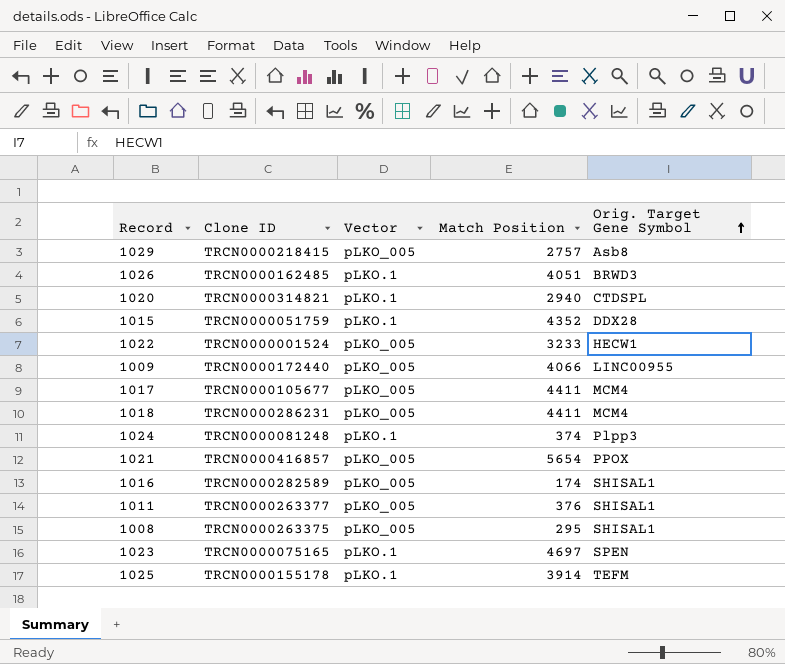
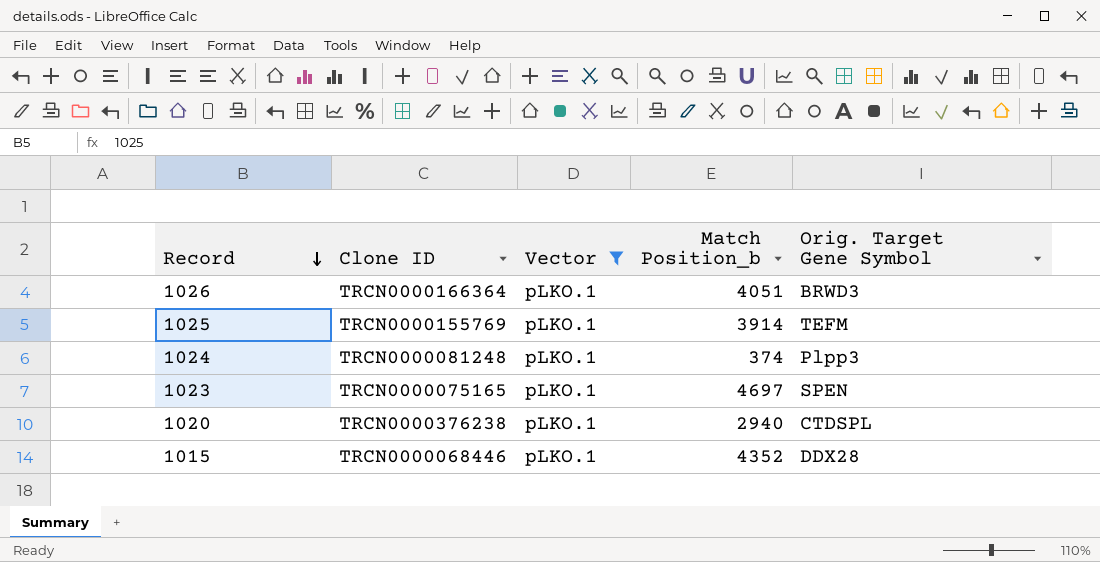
filter: none -> Vector = pLKO.1
row order: Orig. Target Gene Symbol ascending -> Record descending
column name: Match Position -> Match Position_b
1026 | Clone ID: TRCN0000162485 -> TRCN0000166364
1025 | Clone ID: TRCN0000155178 -> TRCN0000155769
1020 | Clone ID: TRCN0000314821 -> TRCN0000376238
1015 | Clone ID: TRCN0000051759 -> TRCN0000068446

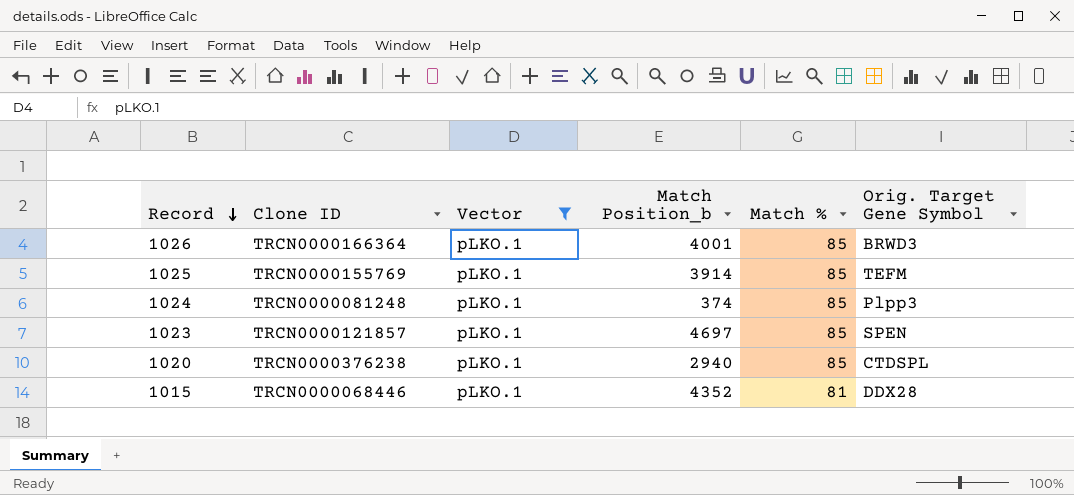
column Match % | position: none -> 5
1026 | Match Position_b: 4051 -> 4001
1023 | Clone ID: TRCN0000075165 -> TRCN0000121857

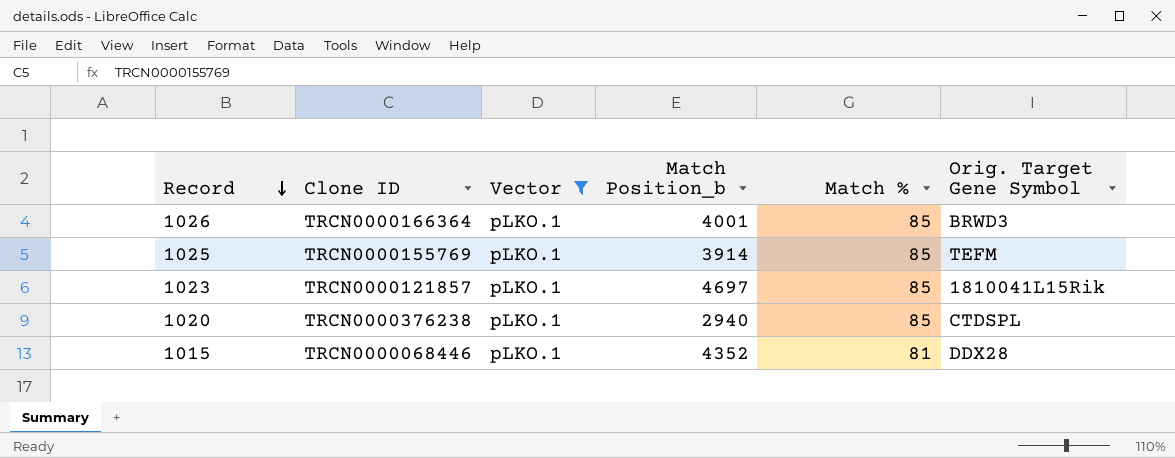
row 1024: TRCN0000081248 | pLKO.1 | 374 | 85 | Plpp3 -> none
1023 | Orig. Target Gene Symbol: SPEN -> 1810041L15Rik

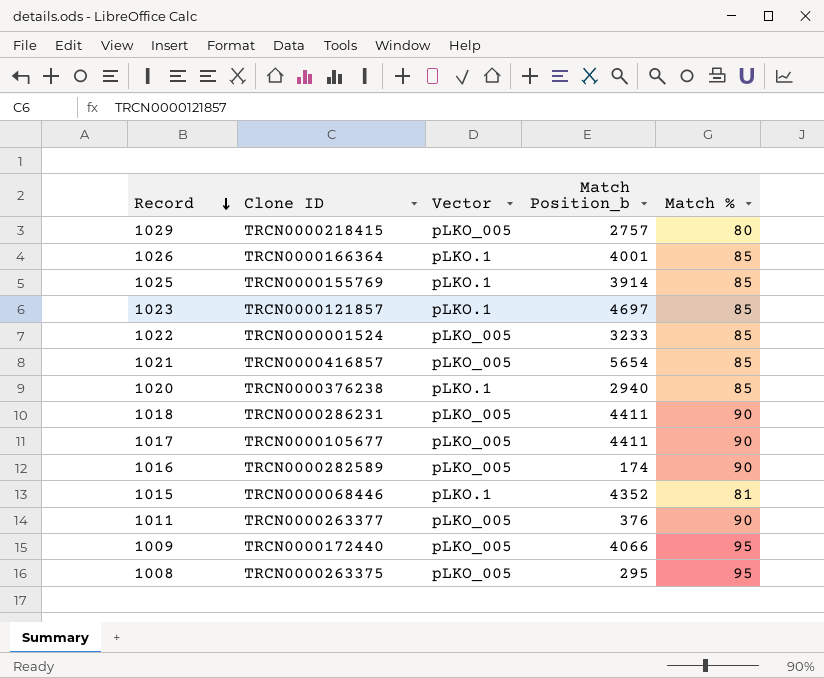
filter: Vector = pLKO.1 -> none
column Orig. Target Gene Symbol | position: 6 -> none

